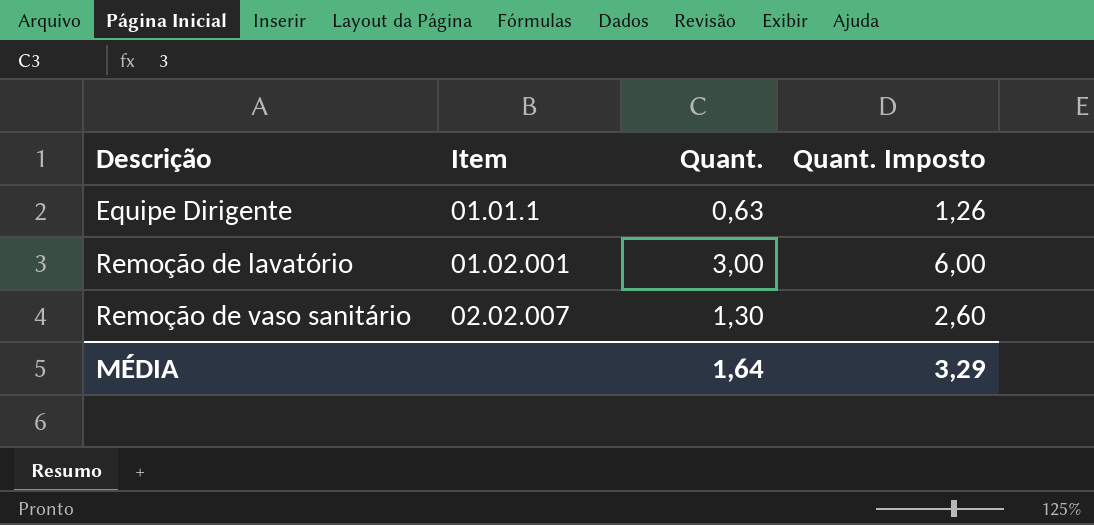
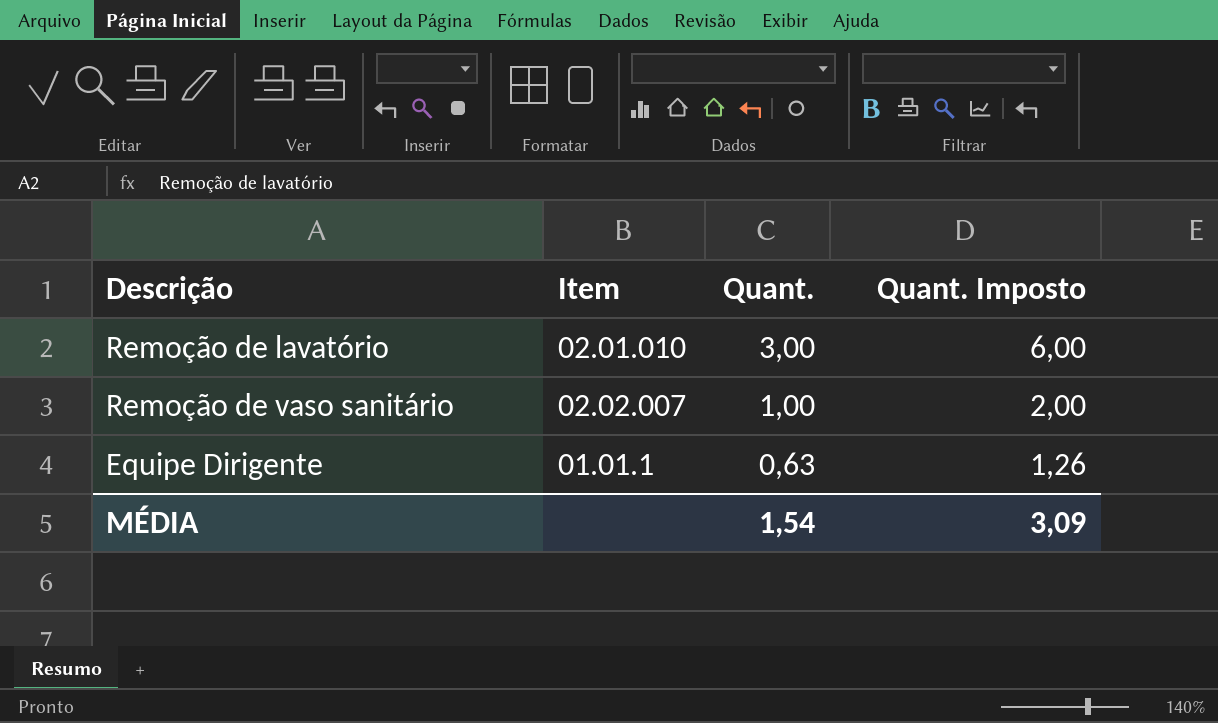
row order: Descrição ascending -> Quant. descending
Remoção de lavatório | Item: 01.02.001 -> 02.01.010
Remoção de vaso sanitário | Quant.: 1,30 -> 1,00
Remoção de vaso sanitário | Quant. Imposto: 2,60 -> 2,00
MÉDIA | Quant.: 1,64 -> 1,54
MÉDIA | Quant. Imposto: 3,29 -> 3,09

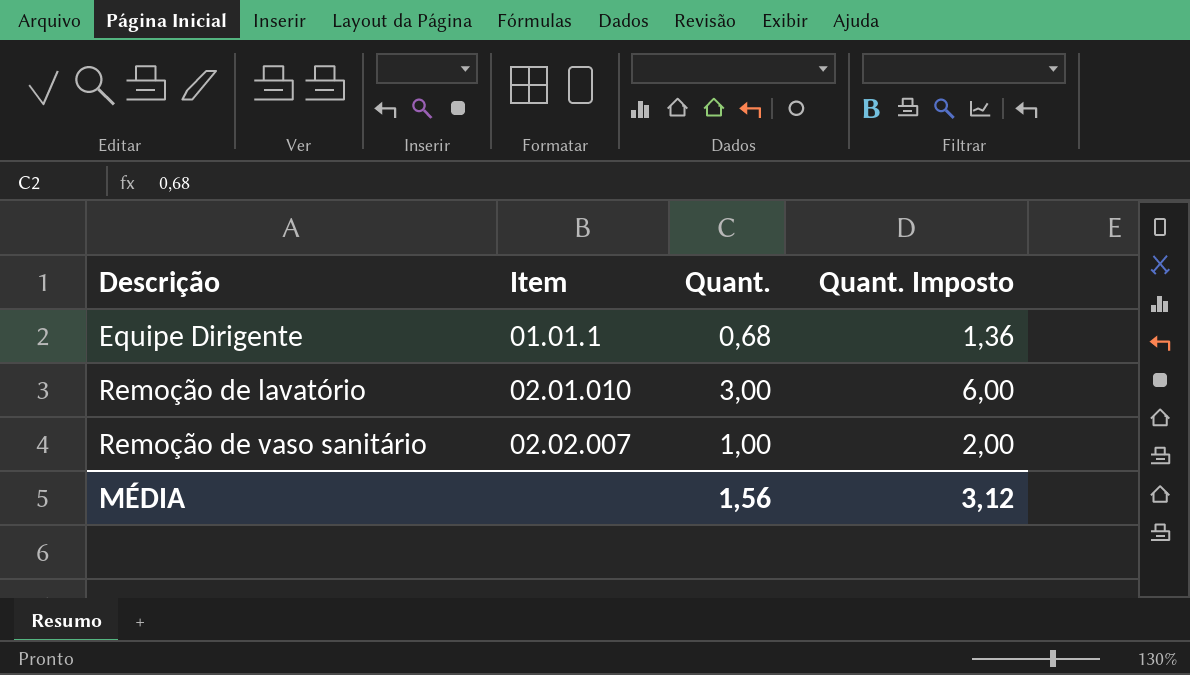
row order: Quant. descending -> Descrição ascending
Equipe Dirigente | Quant.: 0,63 -> 0,68
Equipe Dirigente | Quant. Imposto: 1,26 -> 1,36
MÉDIA | Quant.: 1,54 -> 1,56
MÉDIA | Quant. Imposto: 3,09 -> 3,12

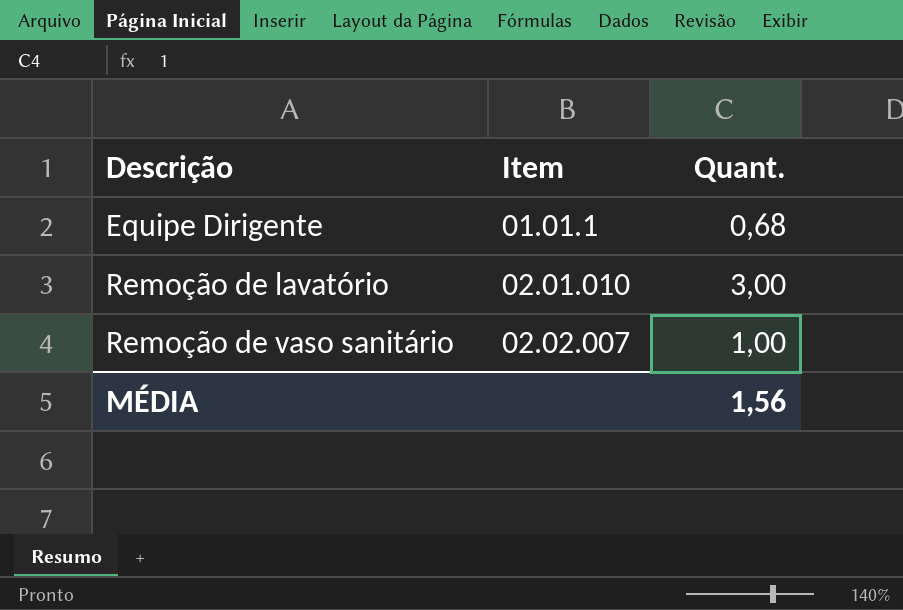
column Quant. Imposto | formula: [Quant.] * 2 -> none

